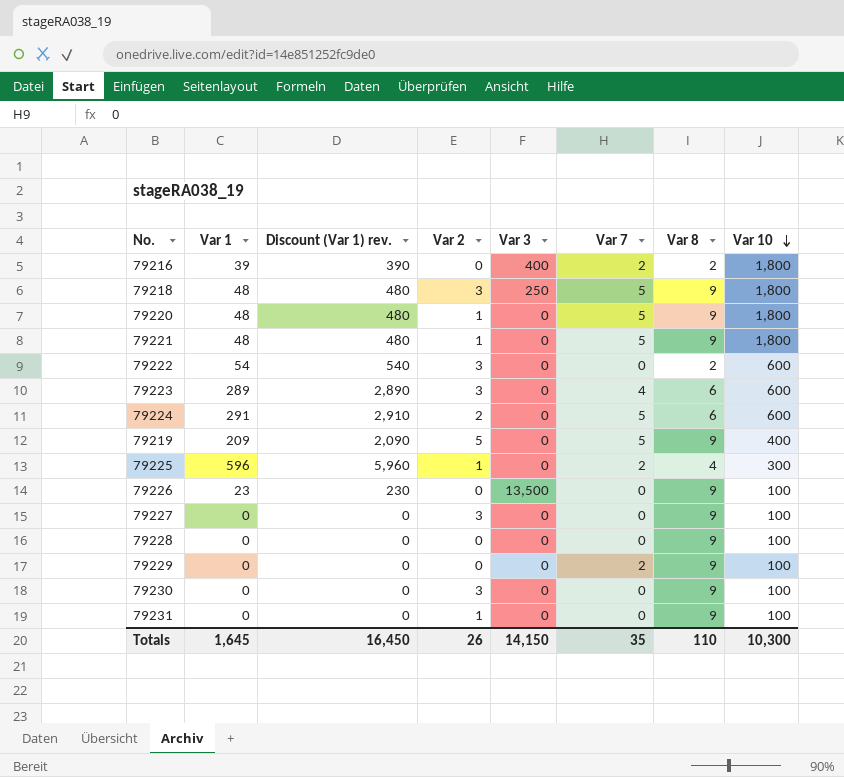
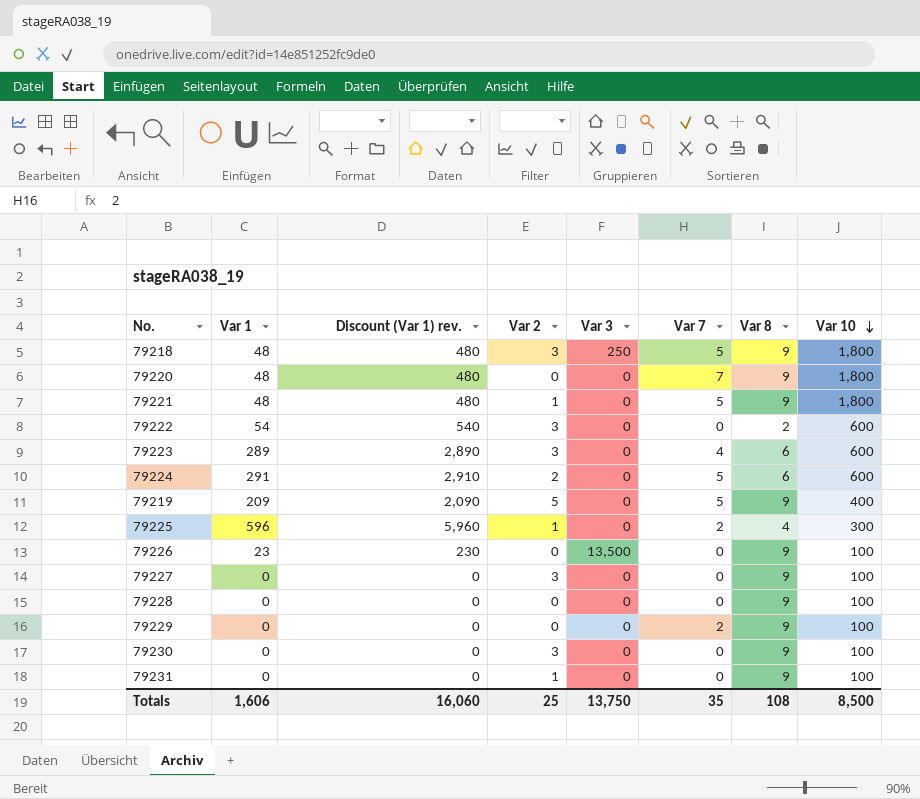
row 79216: 39 | 390 | 0 | 400 | 2 | 2 | 1,800 -> none
79220 | Var 2: 1 -> 0
79220 | Var 7: 5 -> 7
Totals | Var 1: 1,645 -> 1,606
Totals | Discount (Var 1) rev.: 16,450 -> 16,060
Totals | Var 2: 26 -> 25
Totals | Var 3: 14,150 -> 13,750
Totals | Var 8: 110 -> 108
Totals | Var 10: 10,300 -> 8,500

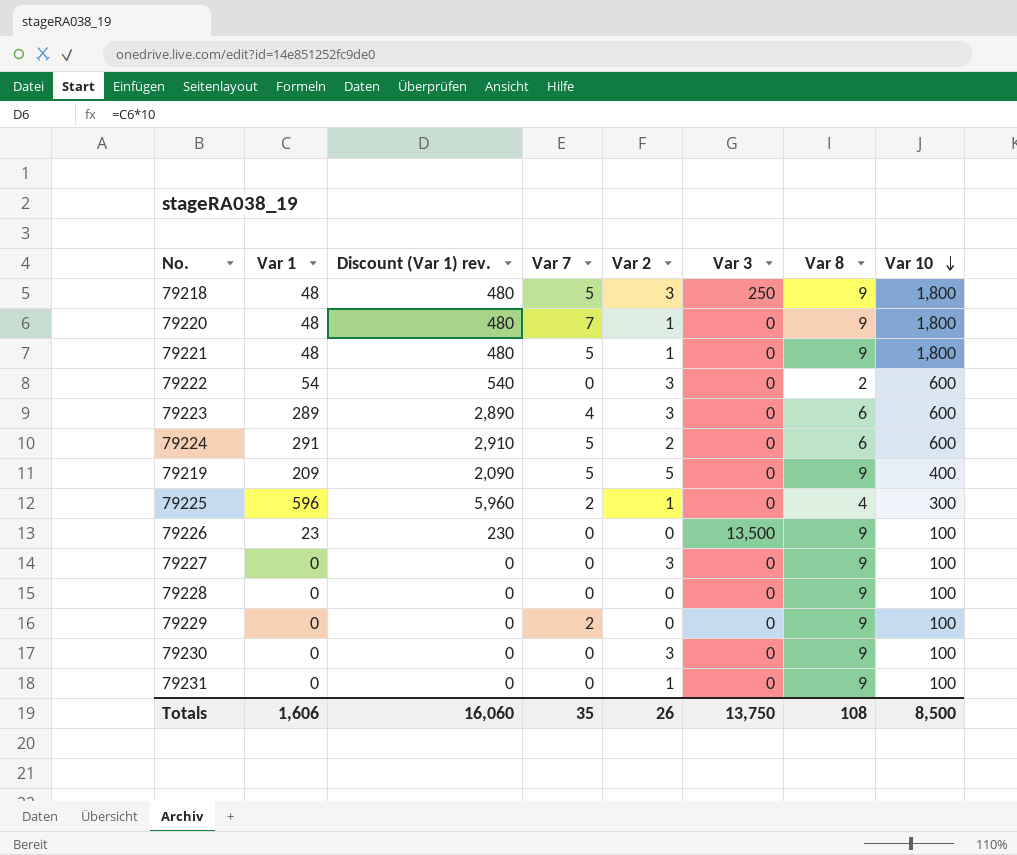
column Var 7 | position: 6 -> 4
79220 | Var 2: 0 -> 1
Totals | Var 2: 25 -> 26

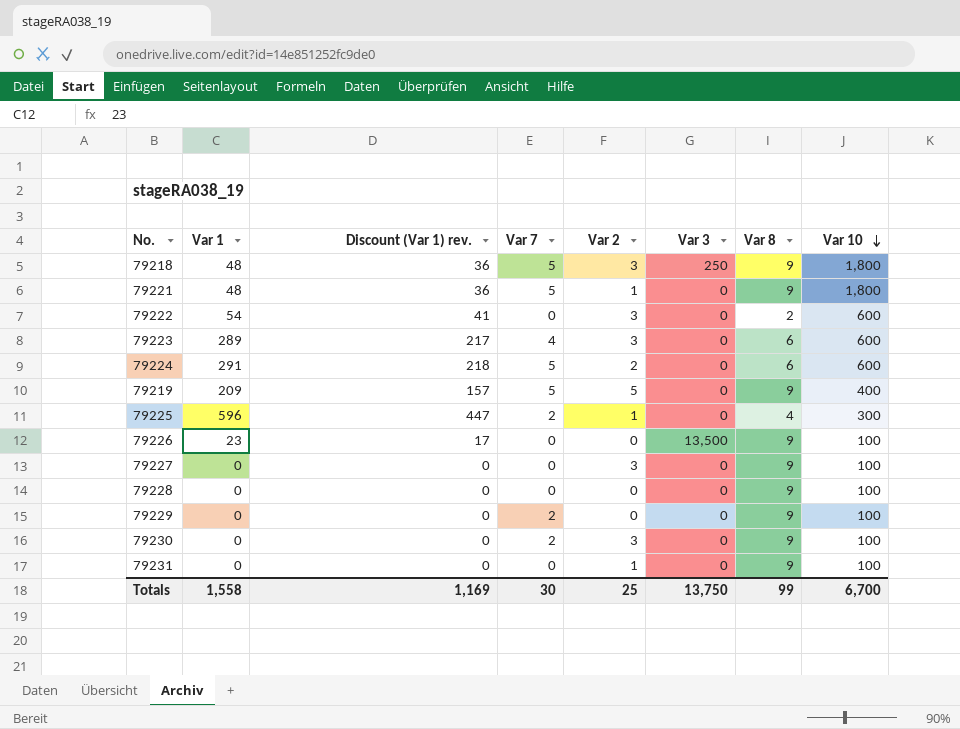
column Discount (Var 1) rev. | formula: [Var 1] * 10 -> [Var 1] * 0.75
row 79220: 48 | 480 | 7 | 1 | 0 | 9 | 1,800 -> none
79230 | Var 7: 0 -> 2
Totals | Var 1: 1,606 -> 1,558
Totals | Discount (Var 1) rev.: 16,060 -> 1,169
Totals | Var 7: 35 -> 30
Totals | Var 2: 26 -> 25
Totals | Var 8: 108 -> 99
Totals | Var 10: 8,500 -> 6,700

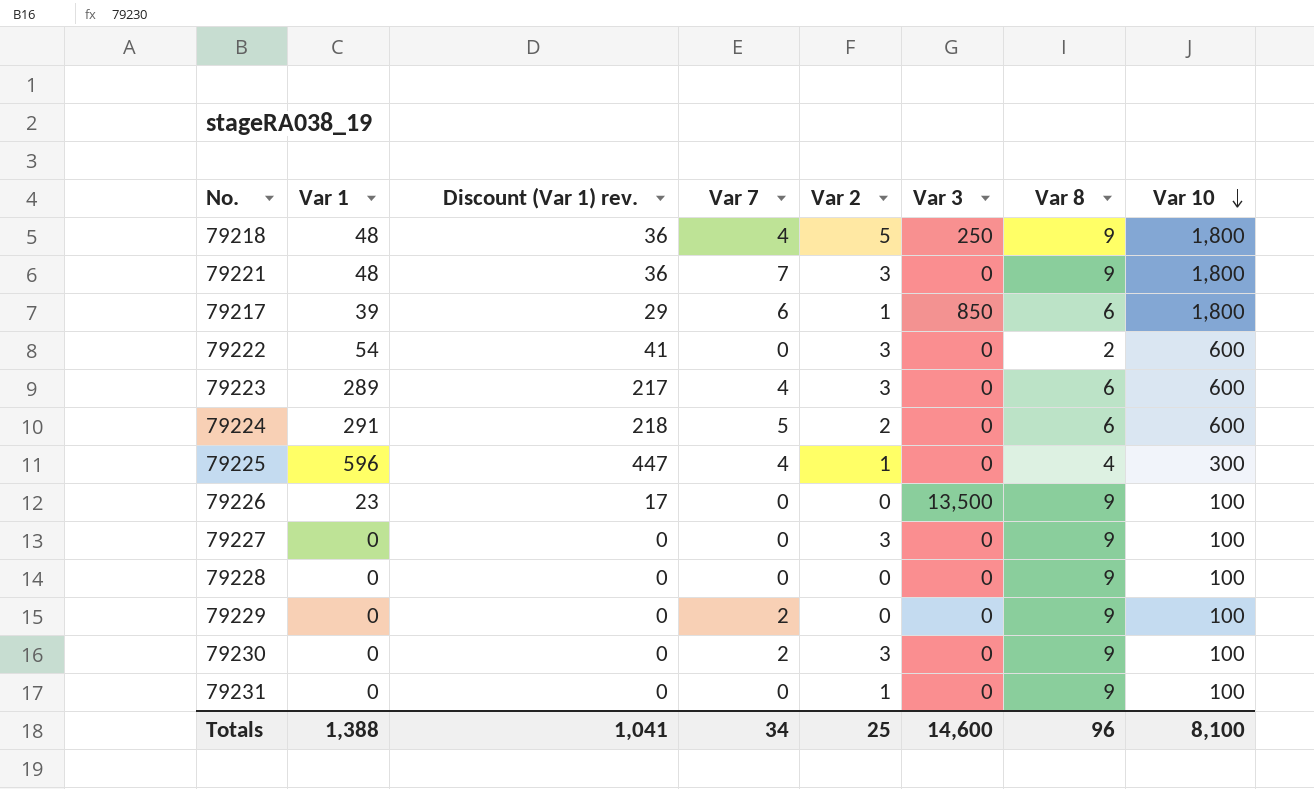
row 79219: 209 | 157 | 5 | 5 | 0 | 9 | 400 -> none
79218 | Var 7: 5 -> 4
79218 | Var 2: 3 -> 5
79221 | Var 7: 5 -> 7
79221 | Var 2: 1 -> 3
row 79217: none -> 39 | 29 | 6 | 1 | 850 | 6 | 1,800
79225 | Var 7: 2 -> 4
Totals | Var 1: 1,558 -> 1,388
Totals | Discount (Var 1) rev.: 1,169 -> 1,041
Totals | Var 7: 30 -> 34
Totals | Var 3: 13,750 -> 14,600
Totals | Var 8: 99 -> 96
Totals | Var 10: 6,700 -> 8,100

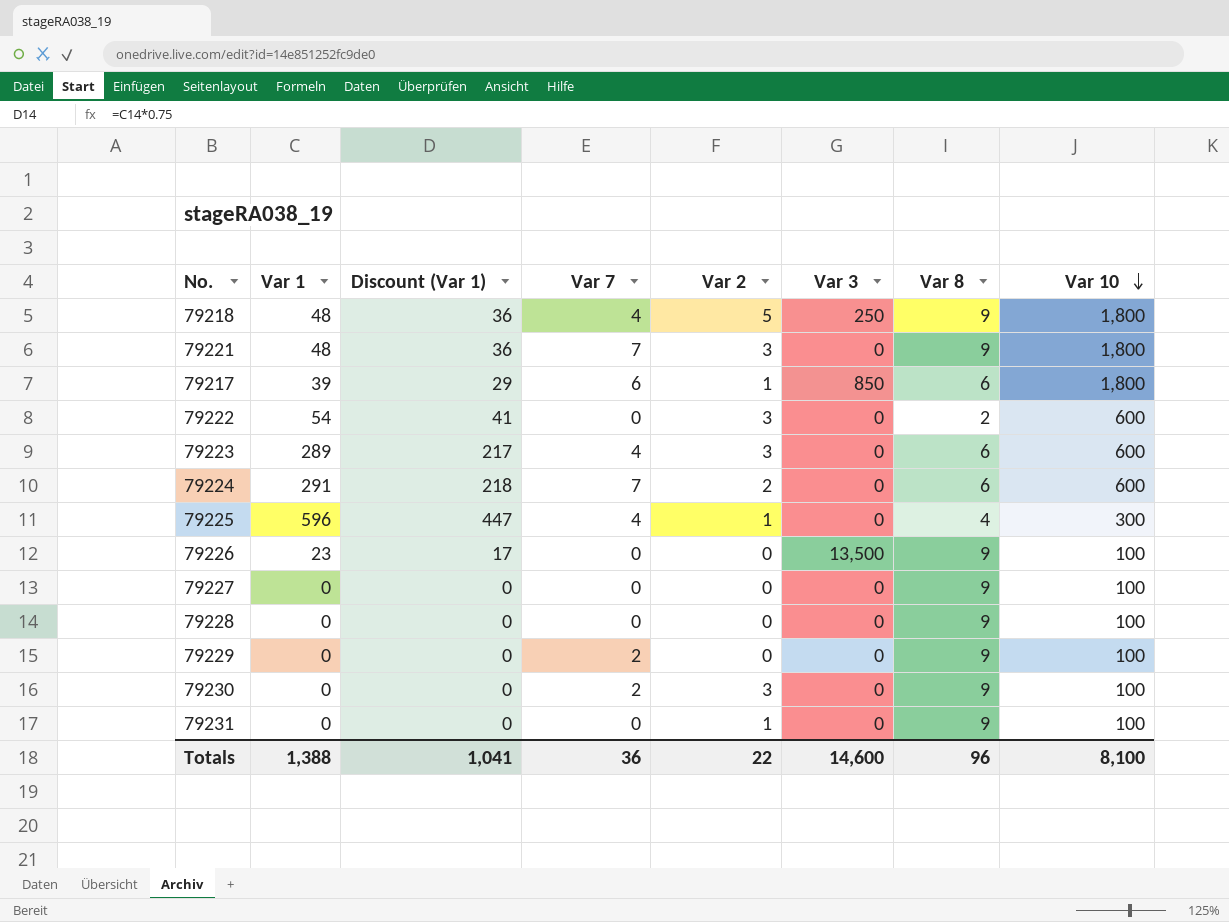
column name: Discount (Var 1) rev. -> Discount (Var 1)
79224 | Var 7: 5 -> 7
79227 | Var 2: 3 -> 0
Totals | Var 7: 34 -> 36
Totals | Var 2: 25 -> 22

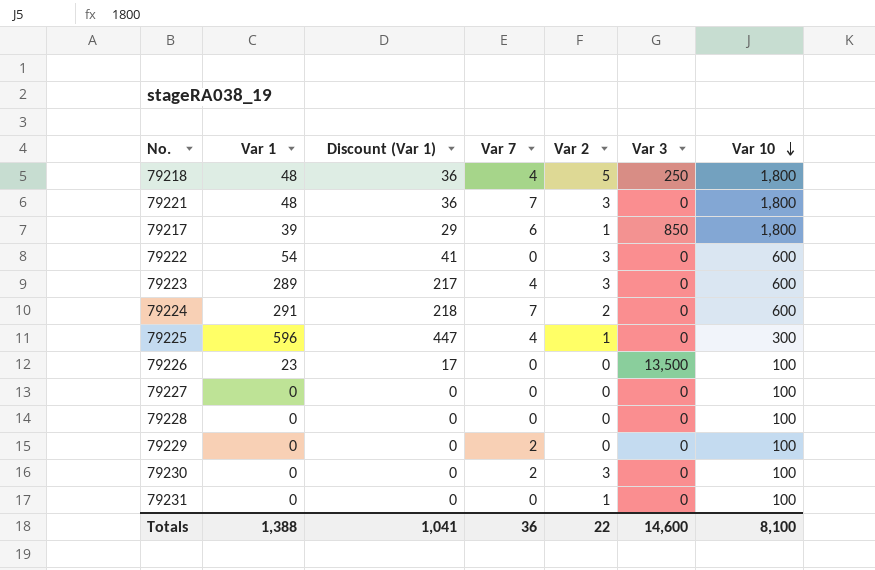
column Var 8 | position: 7 -> none

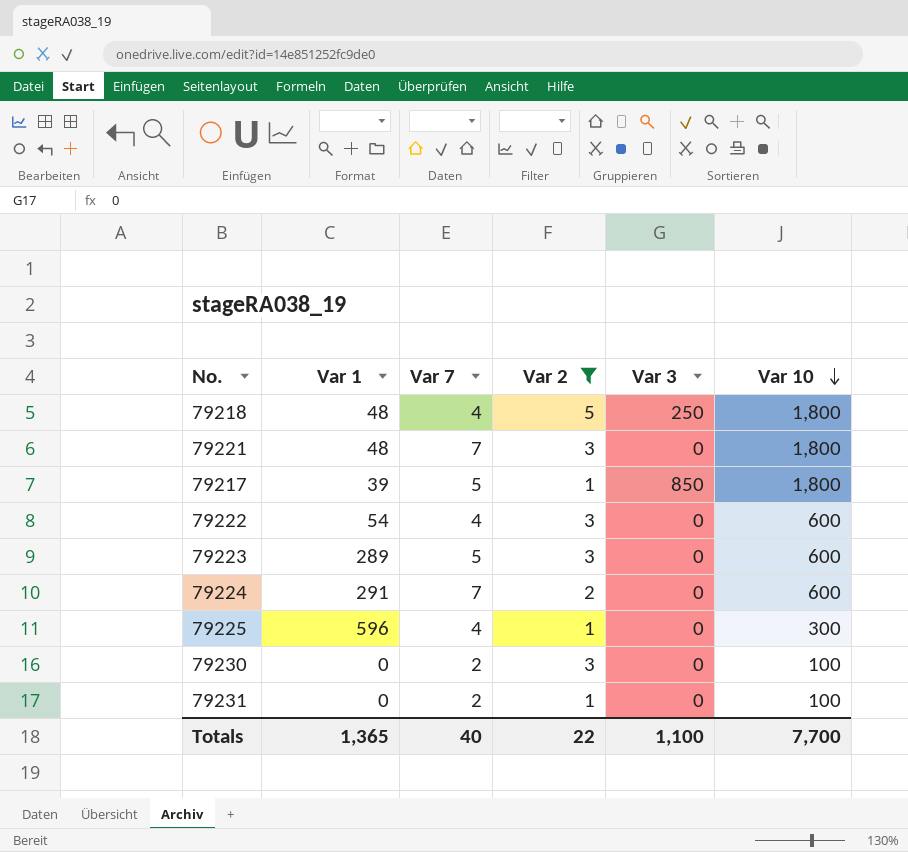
filter: none -> Var 2 != 0
column Discount (Var 1) | formula: [Var 1] * 0.75 -> none
79217 | Var 7: 6 -> 5
79222 | Var 7: 0 -> 4
79223 | Var 7: 4 -> 5
79231 | Var 7: 0 -> 2
Totals | Var 1: 1,388 -> 1,365
Totals | Var 7: 36 -> 40
Totals | Var 3: 14,600 -> 1,100
Totals | Var 10: 8,100 -> 7,700

